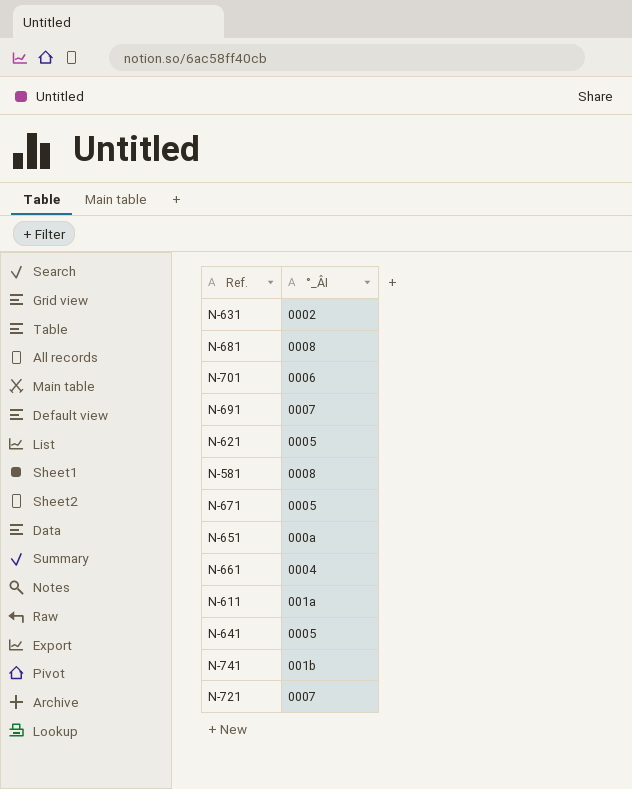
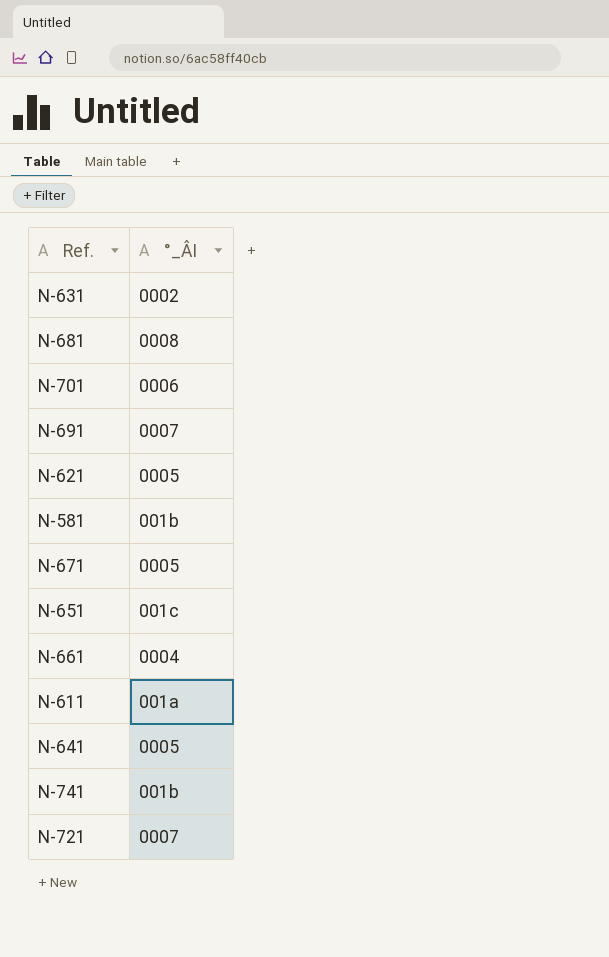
N-581 | °_ÂI: 0008 -> 001b
N-651 | °_ÂI: 000a -> 001c

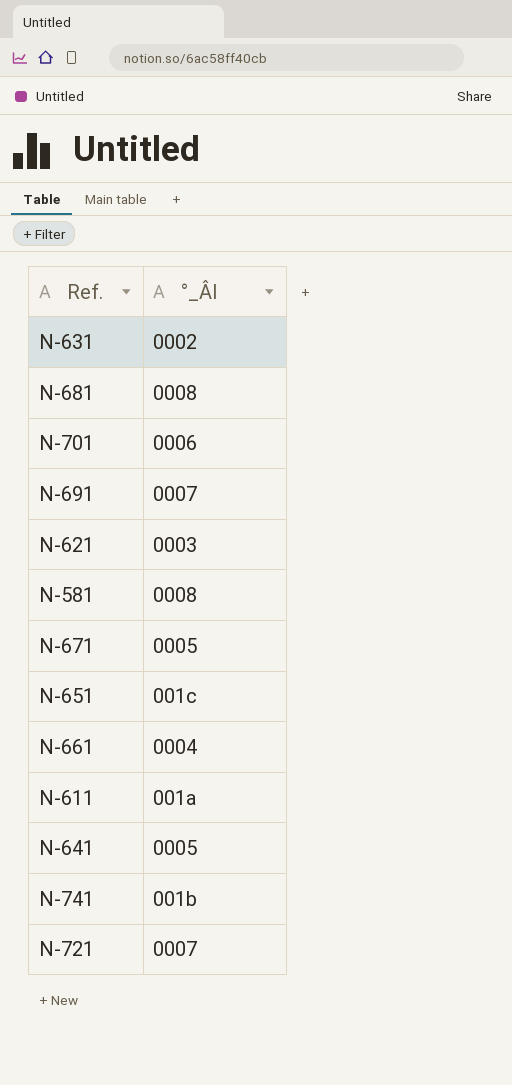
N-621 | °_ÂI: 0005 -> 0003
N-581 | °_ÂI: 001b -> 0008

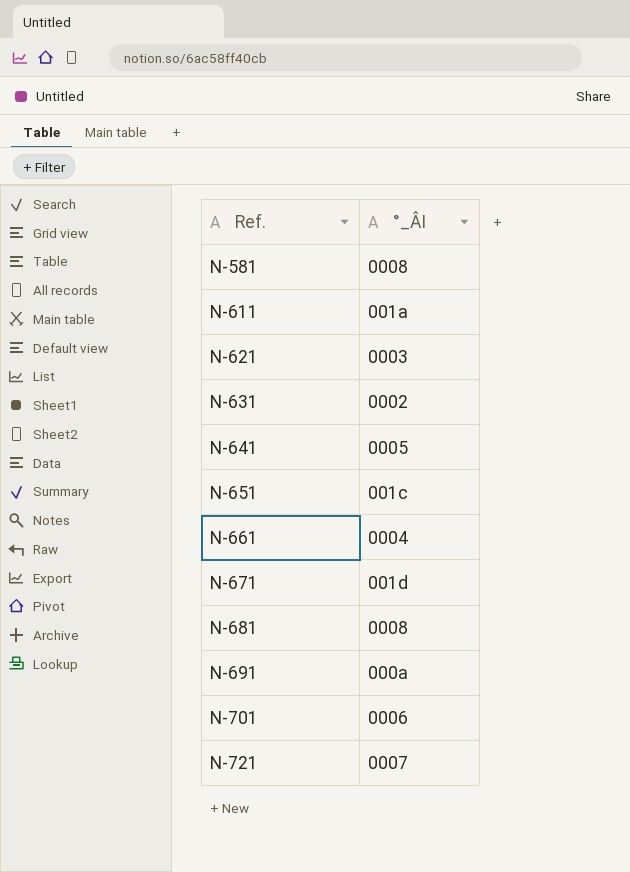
row order: none -> Ref. ascending
row N-741: 001b -> none
N-671 | °_ÂI: 0005 -> 001d
N-691 | °_ÂI: 0007 -> 000a

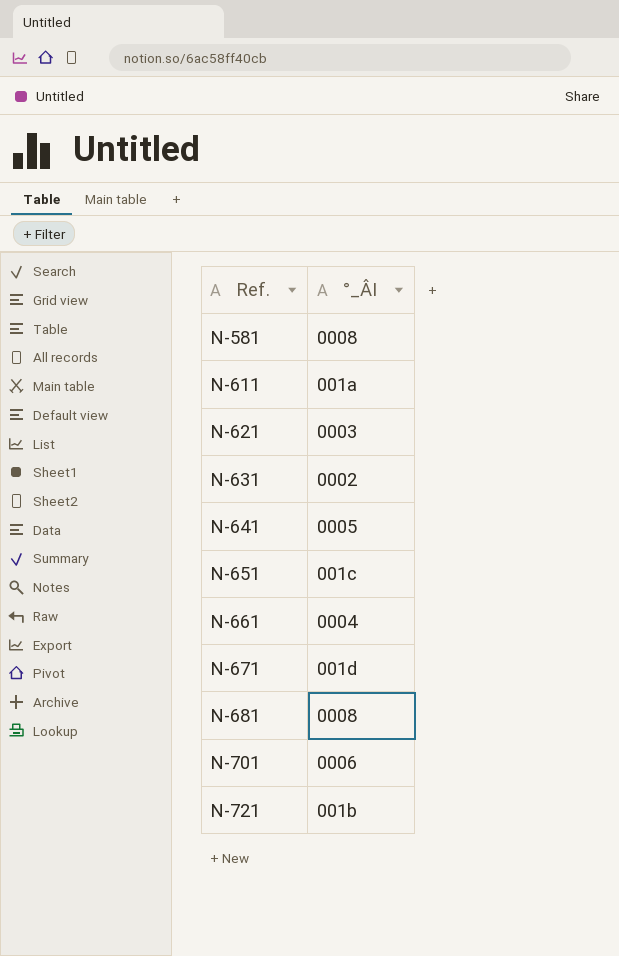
row N-691: 000a -> none
N-721 | °_ÂI: 0007 -> 001b

